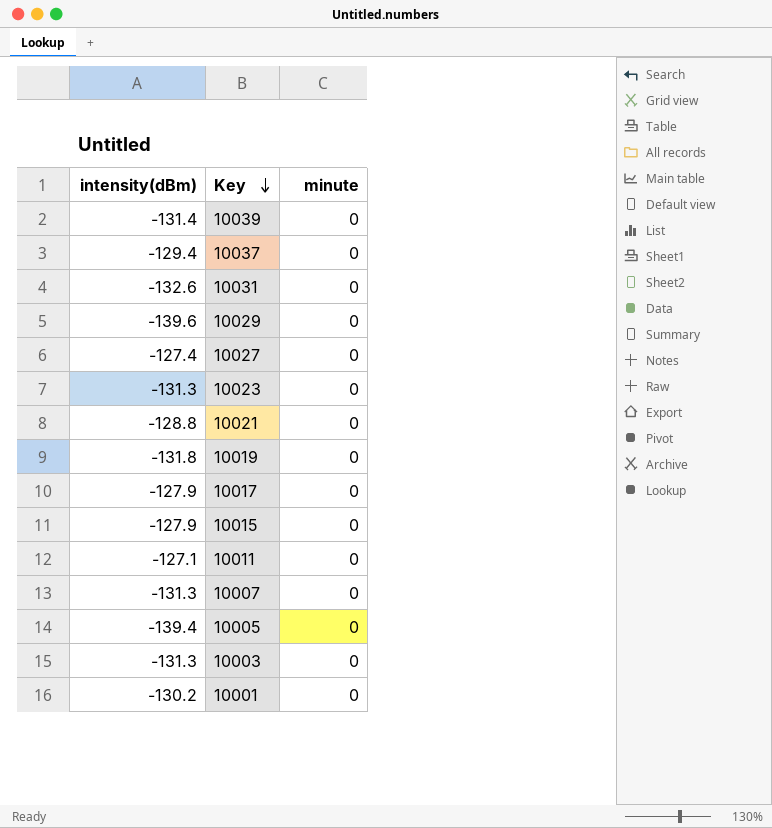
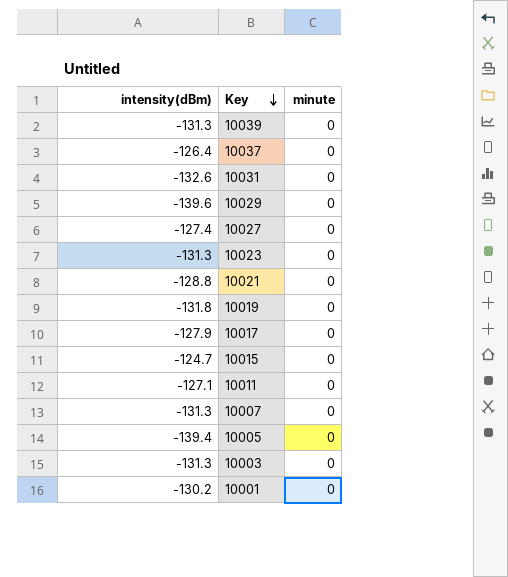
10039 | intensity(dBm): -131.4 -> -131.3
10037 | intensity(dBm): -129.4 -> -126.4
10015 | intensity(dBm): -127.9 -> -124.7

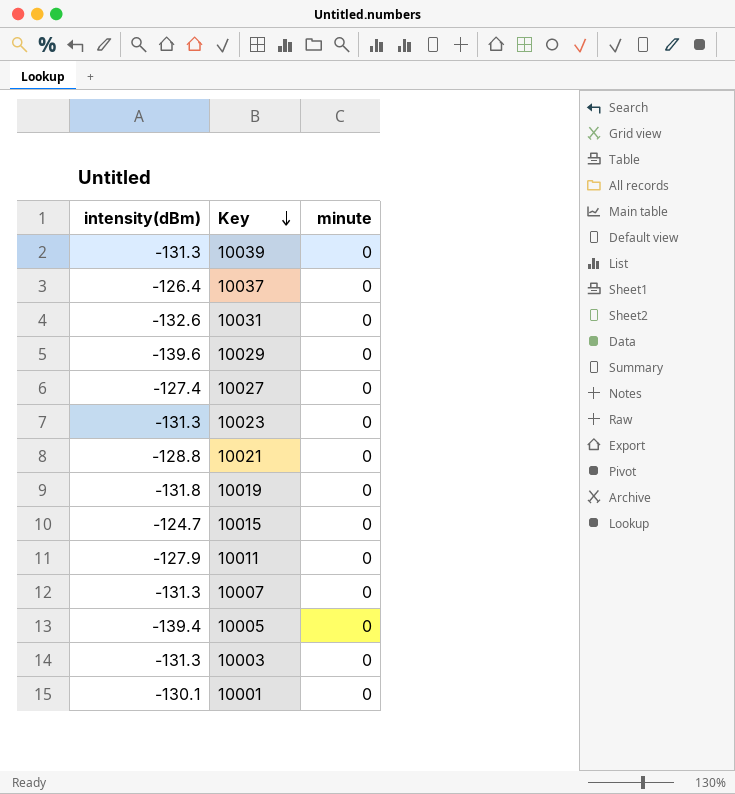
row 10017: -127.9 | 0 -> none
10011 | intensity(dBm): -127.1 -> -127.9
10001 | intensity(dBm): -130.2 -> -130.1

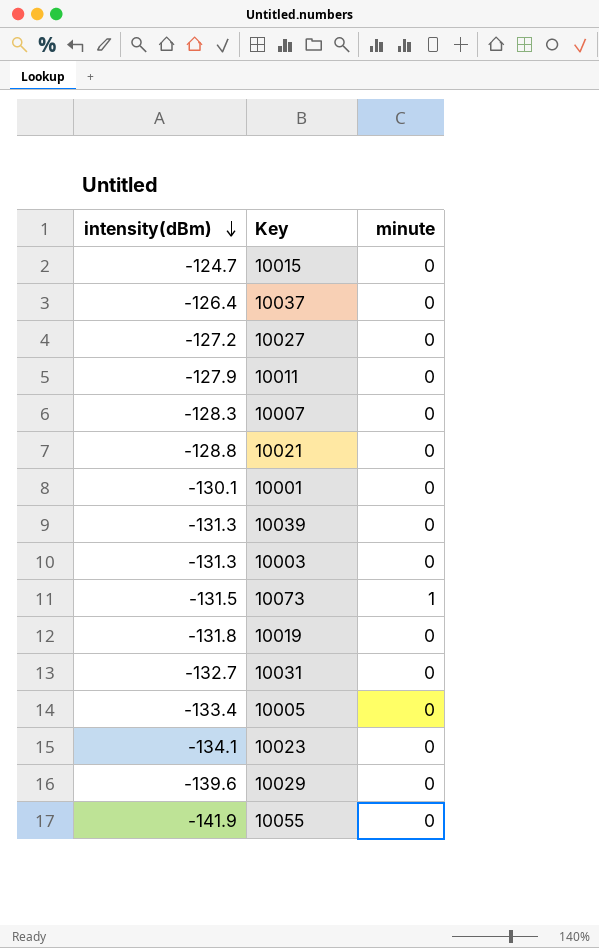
row order: Key descending -> intensity(dBm) descending
10027 | intensity(dBm): -127.4 -> -127.2
10007 | intensity(dBm): -131.3 -> -128.3
row 10073: none -> -131.5 | 1
10031 | intensity(dBm): -132.6 -> -132.7
10005 | intensity(dBm): -139.4 -> -133.4
10023 | intensity(dBm): -131.3 -> -134.1
row 10055: none -> -141.9 | 0

